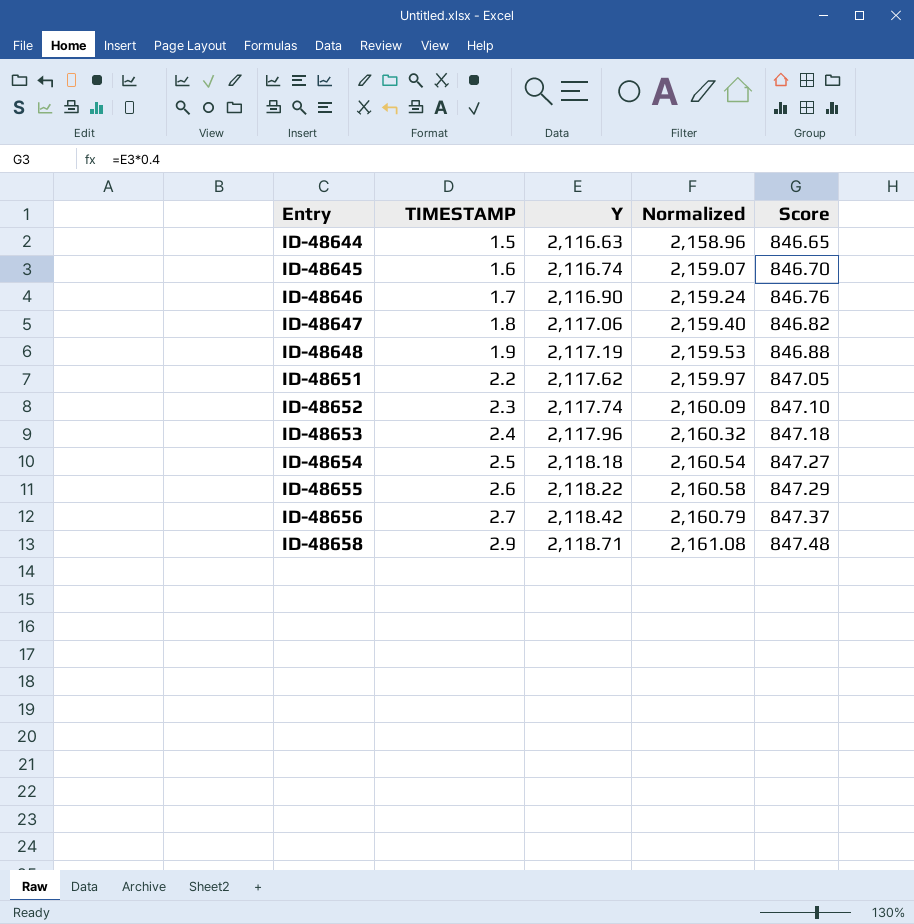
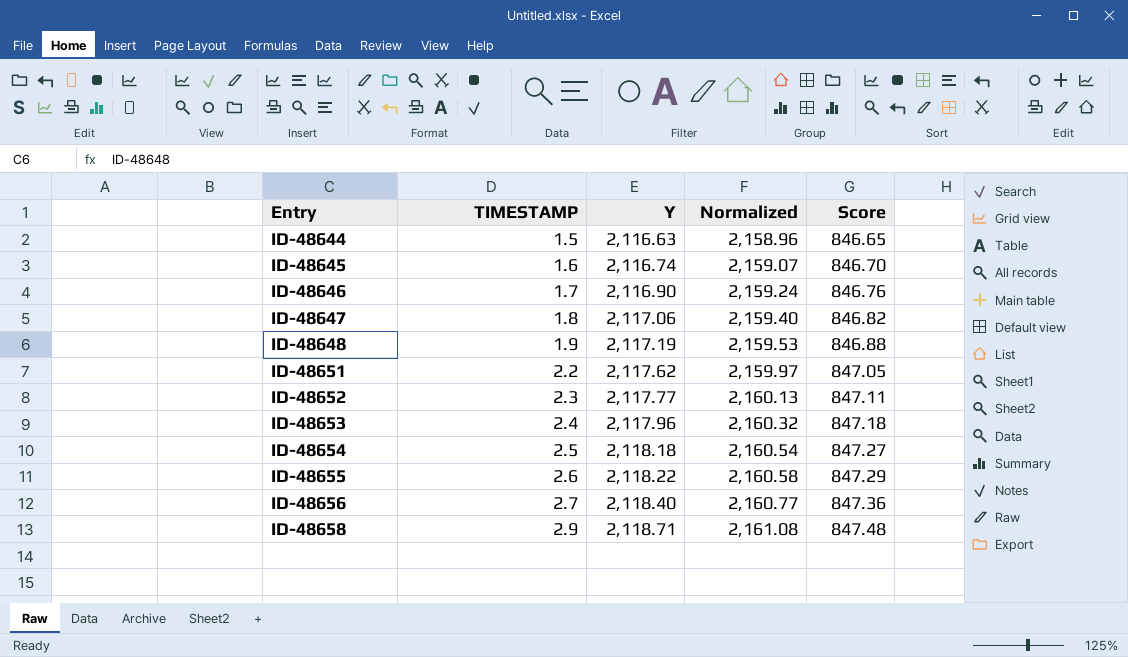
ID-48652 | Y: 2,117.74 -> 2,117.77
ID-48652 | Normalized: 2,160.09 -> 2,160.13
ID-48652 | Score: 847.10 -> 847.11
ID-48656 | Y: 2,118.42 -> 2,118.40
ID-48656 | Normalized: 2,160.79 -> 2,160.77
ID-48656 | Score: 847.37 -> 847.36

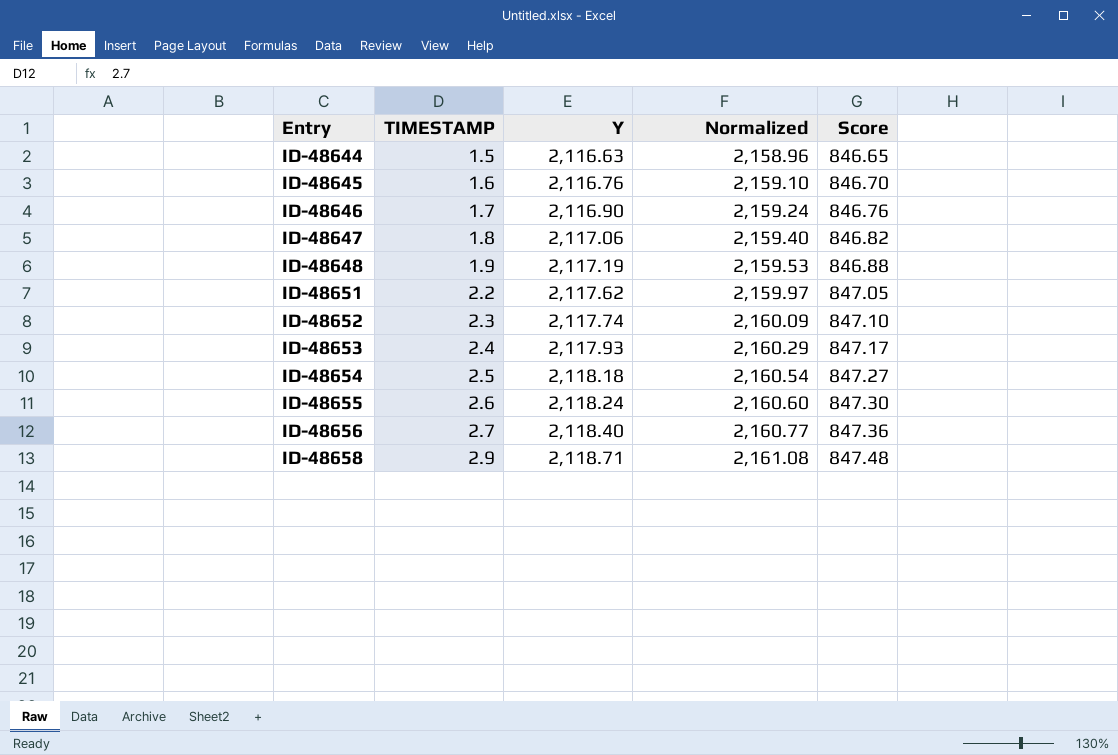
ID-48645 | Y: 2,116.74 -> 2,116.76
ID-48645 | Normalized: 2,159.07 -> 2,159.10
ID-48652 | Y: 2,117.77 -> 2,117.74
ID-48652 | Normalized: 2,160.13 -> 2,160.09
ID-48652 | Score: 847.11 -> 847.10
ID-48653 | Y: 2,117.96 -> 2,117.93
ID-48653 | Normalized: 2,160.32 -> 2,160.29
ID-48653 | Score: 847.18 -> 847.17
ID-48655 | Y: 2,118.22 -> 2,118.24
ID-48655 | Normalized: 2,160.58 -> 2,160.60
ID-48655 | Score: 847.29 -> 847.30

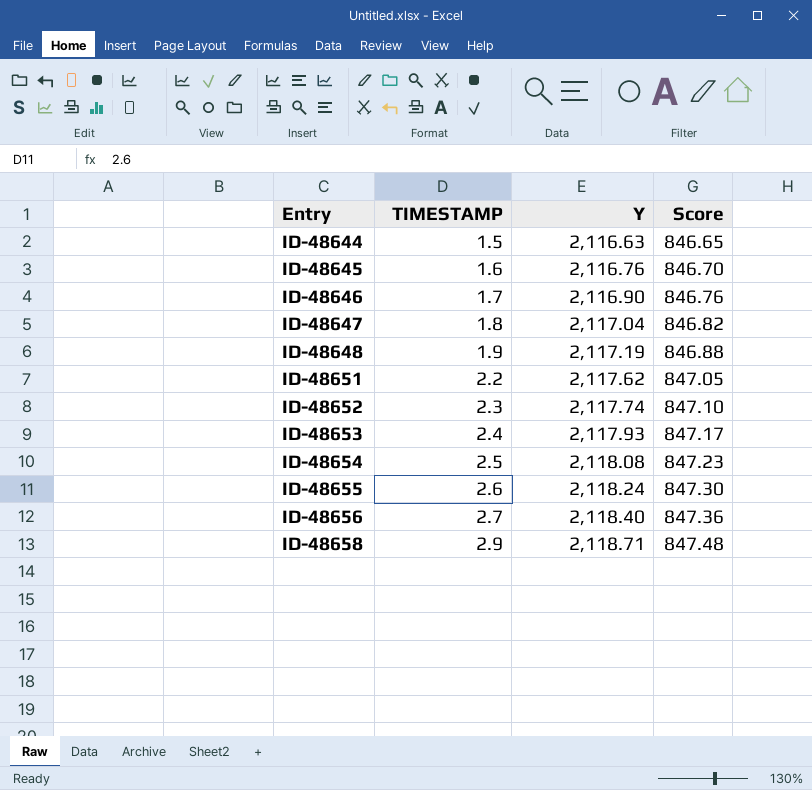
column Normalized | formula: [Y] * 1.02 -> none
ID-48647 | Y: 2,117.06 -> 2,117.04
ID-48654 | Y: 2,118.18 -> 2,118.08
ID-48654 | Score: 847.27 -> 847.23

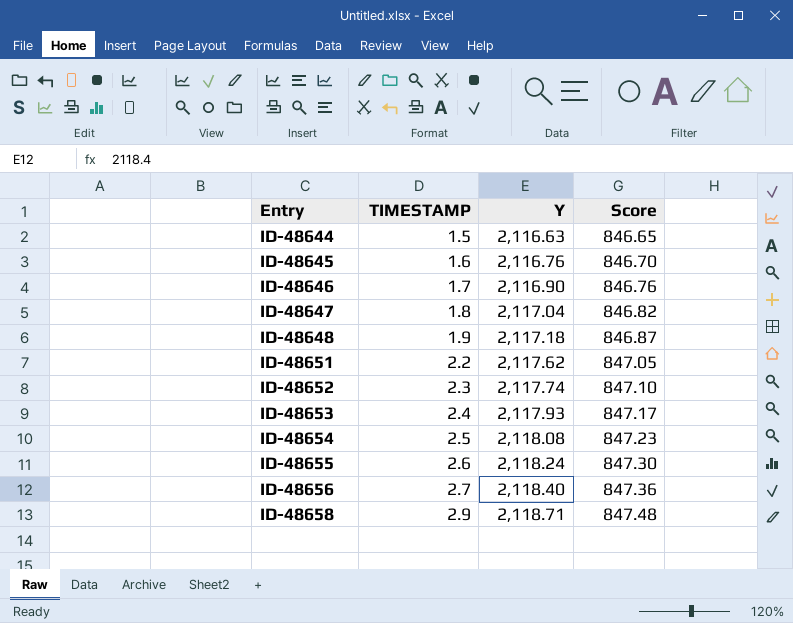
ID-48648 | Y: 2,117.19 -> 2,117.18
ID-48648 | Score: 846.88 -> 846.87

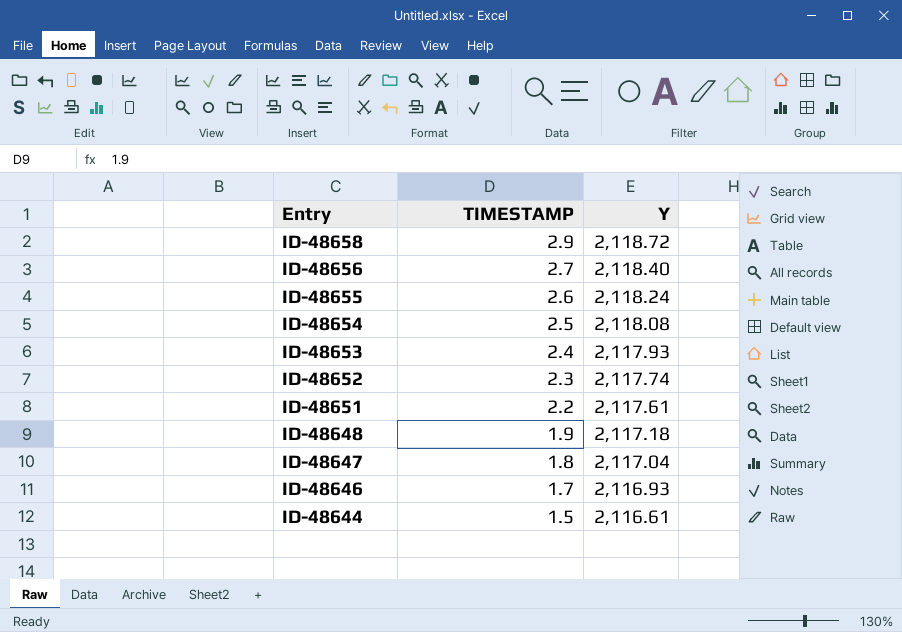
row order: Entry ascending -> Entry descending
column Score | formula: [Y] * 0.4 -> none
row ID-48645: 1.6 | 2,116.76 | 846.70 -> none
ID-48658 | Y: 2,118.71 -> 2,118.72
ID-48651 | Y: 2,117.62 -> 2,117.61
ID-48646 | Y: 2,116.90 -> 2,116.93
ID-48644 | Y: 2,116.63 -> 2,116.61

